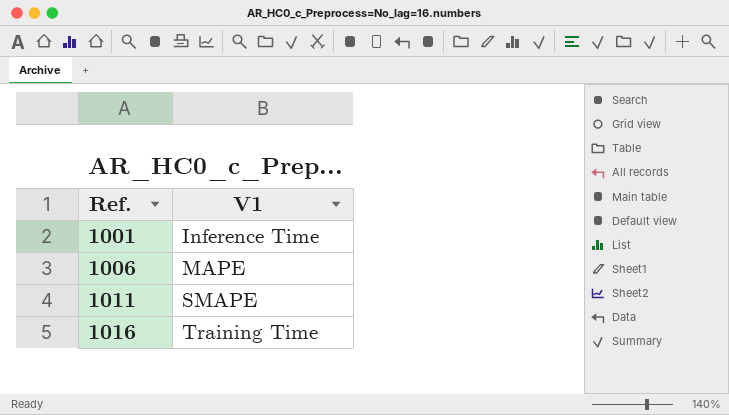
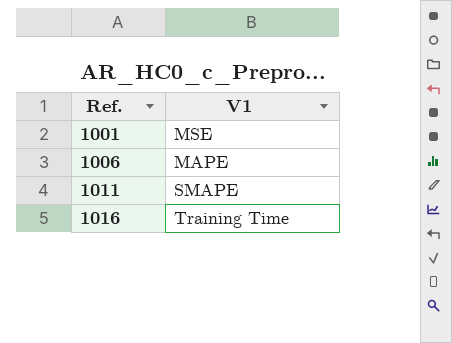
1001 | V1: Inference Time -> MSE

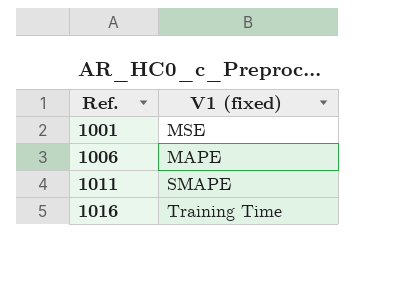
column name: V1 -> V1 (fixed)

